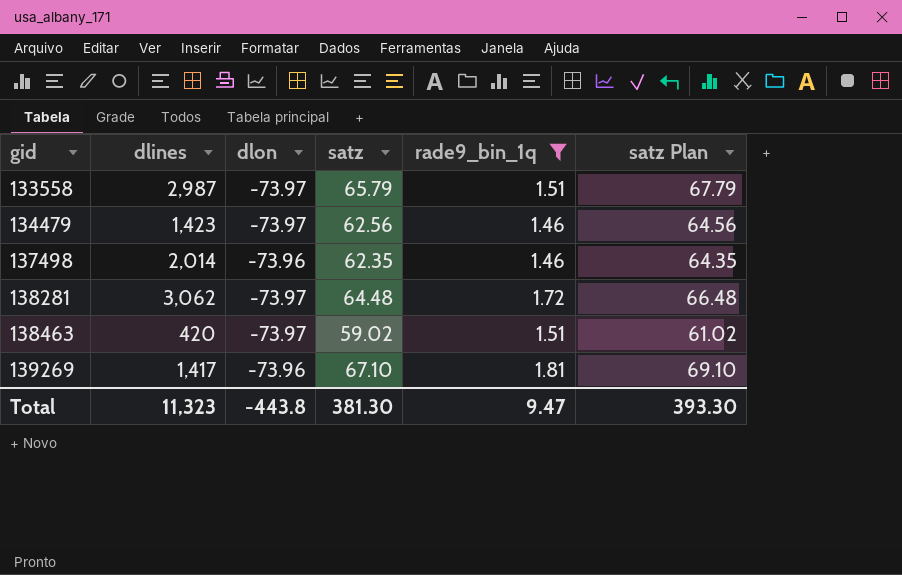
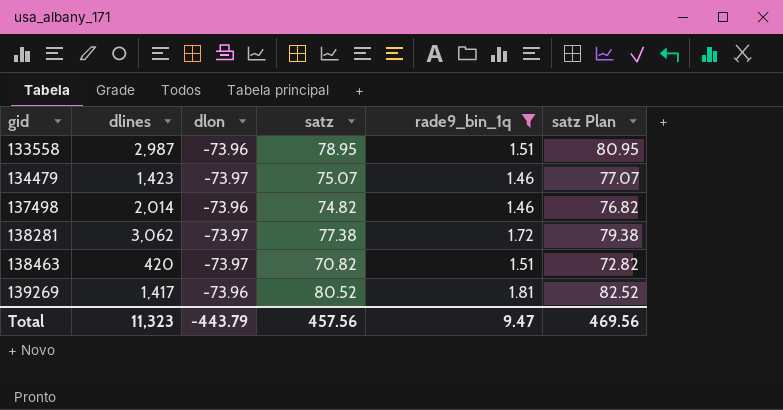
133558 | dlon: -73.97 -> -73.96
133558 | satz: 65.79 -> 78.95
133558 | satz Plan: 67.79 -> 80.95
134479 | satz: 62.56 -> 75.07
134479 | satz Plan: 64.56 -> 77.07
137498 | satz: 62.35 -> 74.82
137498 | satz Plan: 64.35 -> 76.82
138281 | satz: 64.48 -> 77.38
138281 | satz Plan: 66.48 -> 79.38
138463 | satz: 59.02 -> 70.82
138463 | satz Plan: 61.02 -> 72.82
139269 | satz: 67.10 -> 80.52
139269 | satz Plan: 69.10 -> 82.52
Total | dlon: -443.8 -> -443.79
Total | satz: 381.30 -> 457.56
Total | satz Plan: 393.30 -> 469.56

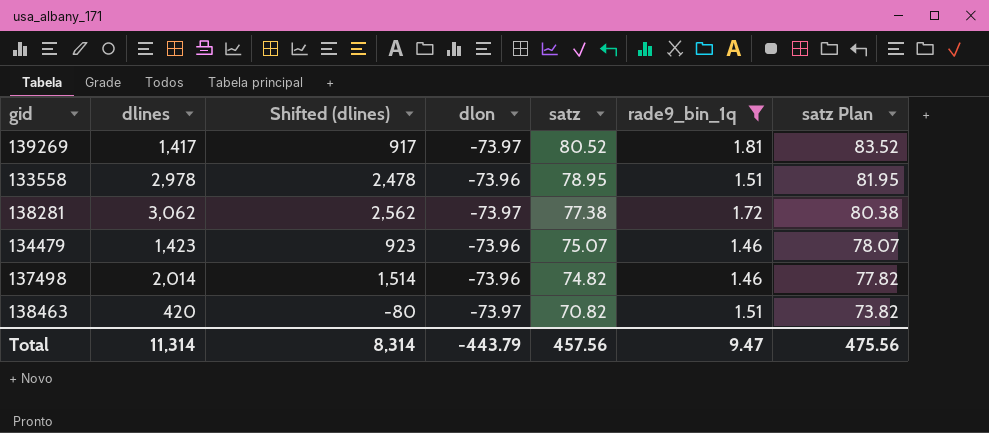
row order: gid ascending -> satz descending
column Shifted (dlines) | formula: none -> [dlines] - 500
column satz Plan | formula: [satz] + 2 -> [satz] + 3
139269 | dlon: -73.96 -> -73.97
133558 | dlines: 2,987 -> 2,978
134479 | dlon: -73.97 -> -73.96
Total | dlines: 11,323 -> 11,314
Total | satz Plan: 469.56 -> 475.56

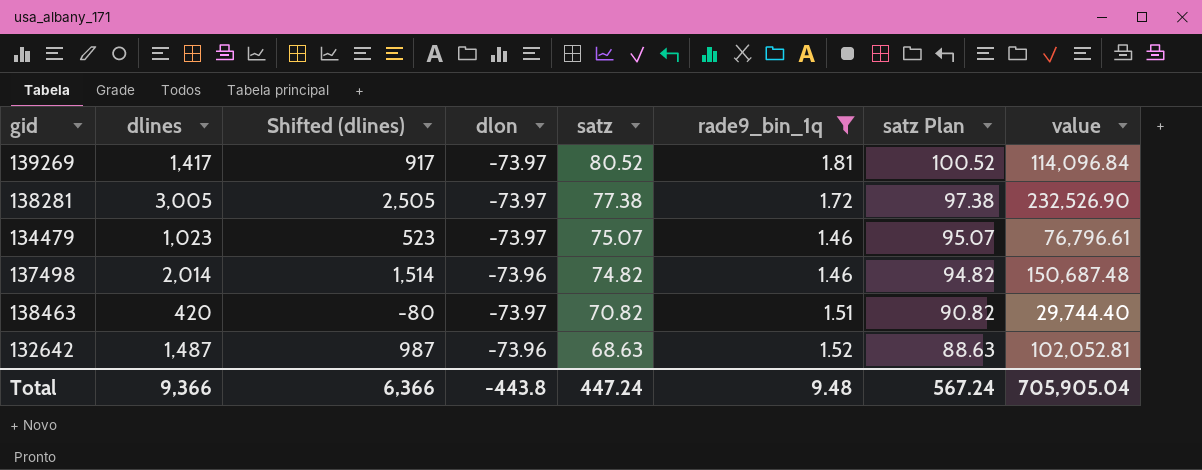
column satz Plan | formula: [satz] + 3 -> [satz] + 20
column value | formula: none -> [dlines] * [satz]
row 133558: 2,978 | 2,478 | -73.96 | 78.95 | 1.51 | 81.95 -> none
138281 | dlines: 3,062 -> 3,005
138281 | Shifted (dlines): 2,562 -> 2,505
134479 | dlines: 1,423 -> 1,023
134479 | Shifted (dlines): 923 -> 523
134479 | dlon: -73.96 -> -73.97
row 132642: none -> 1,487 | 987 | -73.96 | 68.63 | 1.52 | 88.63 | 102,052.81
Total | dlines: 11,314 -> 9,366
Total | Shifted (dlines): 8,314 -> 6,366
Total | dlon: -443.79 -> -443.8
Total | satz: 457.56 -> 447.24
Total | rade9_bin_1q: 9.47 -> 9.48
Total | satz Plan: 475.56 -> 567.24

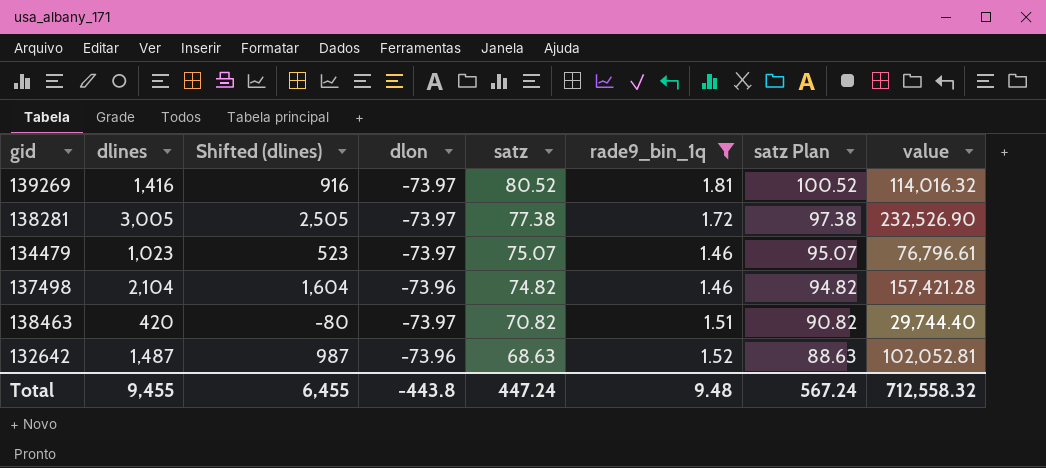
139269 | dlines: 1,417 -> 1,416
139269 | Shifted (dlines): 917 -> 916
139269 | value: 114,096.84 -> 114,016.32
137498 | dlines: 2,014 -> 2,104
137498 | Shifted (dlines): 1,514 -> 1,604
137498 | value: 150,687.48 -> 157,421.28
Total | dlines: 9,366 -> 9,455
Total | Shifted (dlines): 6,366 -> 6,455
Total | value: 705,905.04 -> 712,558.32

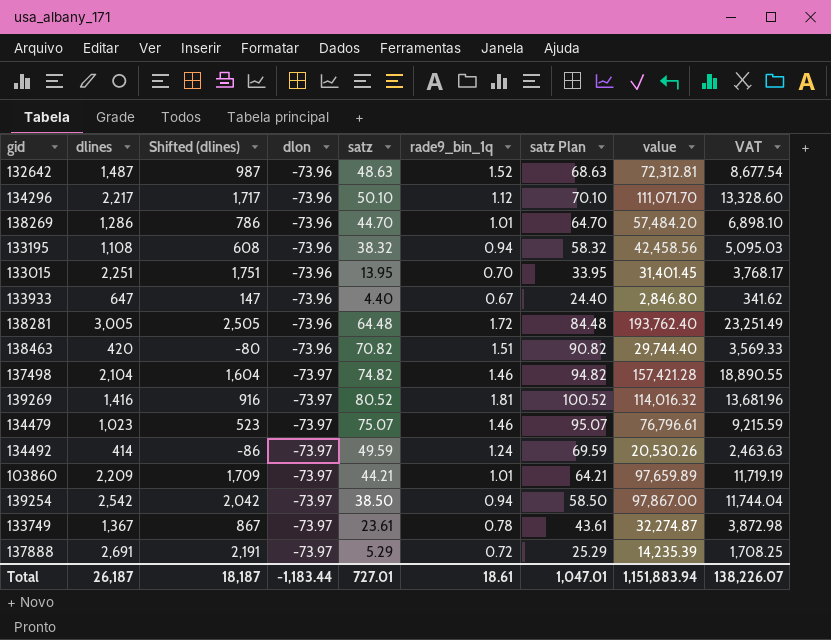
filter: rade9_bin_1q >= 1.46 -> none
row order: satz descending -> dlon descending
column VAT | formula: none -> [value] * 0.12
132642 | satz: 68.63 -> 48.63
132642 | satz Plan: 88.63 -> 68.63
132642 | value: 102,052.81 -> 72,312.81
138281 | dlon: -73.97 -> -73.96
138281 | satz: 77.38 -> 64.48
138281 | satz Plan: 97.38 -> 84.48
138281 | value: 232,526.90 -> 193,762.40
138463 | dlon: -73.97 -> -73.96
137498 | dlon: -73.96 -> -73.97
Total | dlines: 9,455 -> 26,187
Total | Shifted (dlines): 6,455 -> 18,187
Total | dlon: -443.8 -> -1,183.44
Total | satz: 447.24 -> 727.01
Total | rade9_bin_1q: 9.48 -> 18.61
Total | satz Plan: 567.24 -> 1,047.01
Total | value: 712,558.32 -> 1,151,883.94

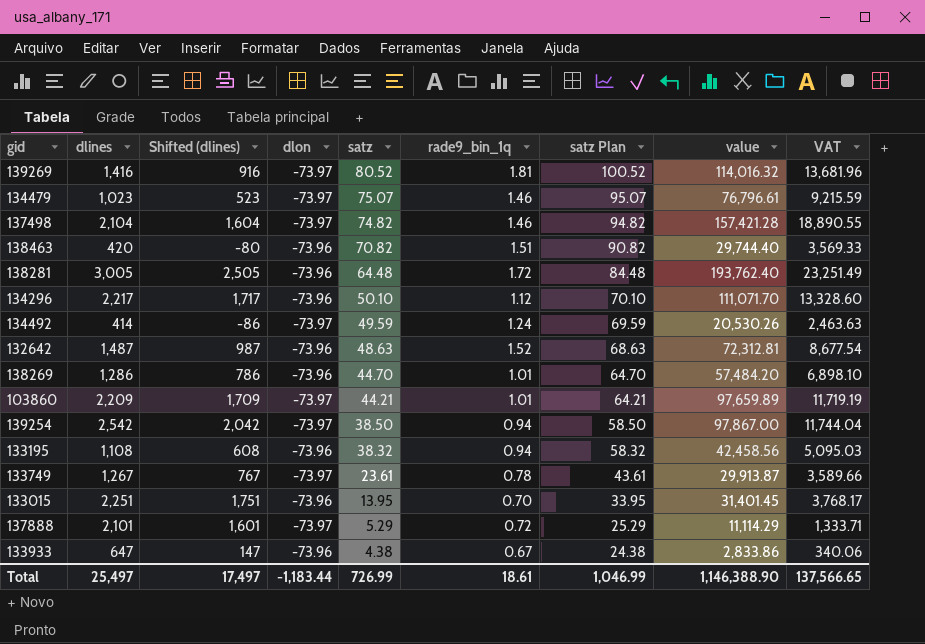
row order: dlon descending -> satz descending
133749 | dlines: 1,367 -> 1,267
133749 | Shifted (dlines): 867 -> 767
133749 | value: 32,274.87 -> 29,913.87
133749 | VAT: 3,872.98 -> 3,589.66
137888 | dlines: 2,691 -> 2,101
137888 | Shifted (dlines): 2,191 -> 1,601
137888 | value: 14,235.39 -> 11,114.29
137888 | VAT: 1,708.25 -> 1,333.71
133933 | satz: 4.40 -> 4.38
133933 | satz Plan: 24.40 -> 24.38
133933 | value: 2,846.80 -> 2,833.86
133933 | VAT: 341.62 -> 340.06
Total | dlines: 26,187 -> 25,497
Total | Shifted (dlines): 18,187 -> 17,497
Total | satz: 727.01 -> 726.99
Total | satz Plan: 1,047.01 -> 1,046.99
Total | value: 1,151,883.94 -> 1,146,388.90
Total | VAT: 138,226.07 -> 137,566.65

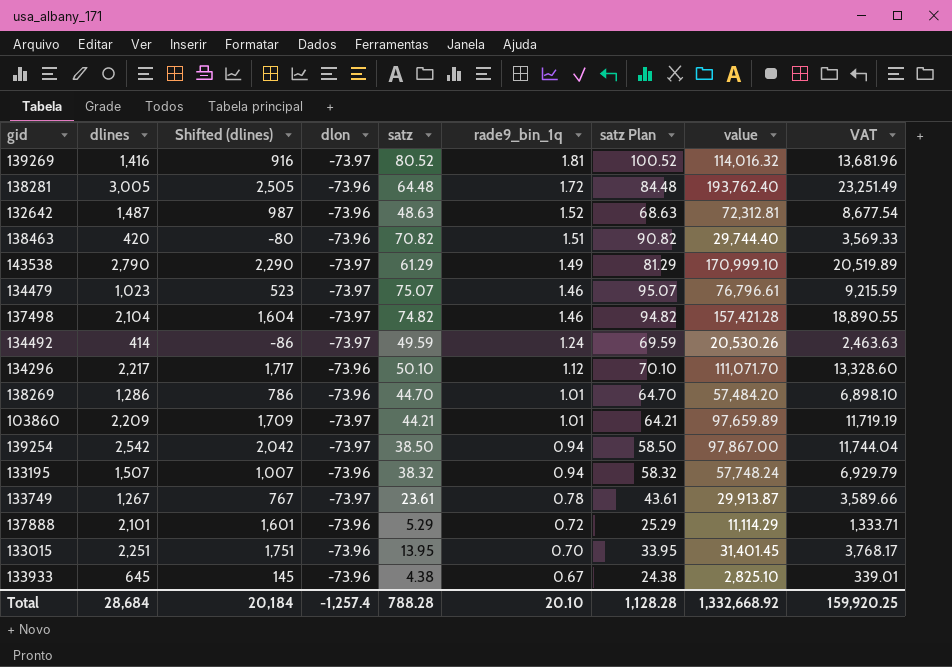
row order: satz descending -> rade9_bin_1q descending
row 143538: none -> 2,790 | 2,290 | -73.97 | 61.29 | 1.49 | 81.29 | 170,999.10 | 20,519.89
133195 | dlines: 1,108 -> 1,507
133195 | Shifted (dlines): 608 -> 1,007
133195 | value: 42,458.56 -> 57,748.24
133195 | VAT: 5,095.03 -> 6,929.79
137888 | dlon: -73.97 -> -73.96
133933 | dlines: 647 -> 645
133933 | Shifted (dlines): 147 -> 145
133933 | value: 2,833.86 -> 2,825.10
133933 | VAT: 340.06 -> 339.01
Total | dlines: 25,497 -> 28,684
Total | Shifted (dlines): 17,497 -> 20,184
Total | dlon: -1,183.44 -> -1,257.4
Total | satz: 726.99 -> 788.28
Total | rade9_bin_1q: 18.61 -> 20.10
Total | satz Plan: 1,046.99 -> 1,128.28
Total | value: 1,146,388.90 -> 1,332,668.92
Total | VAT: 137,566.65 -> 159,920.25

